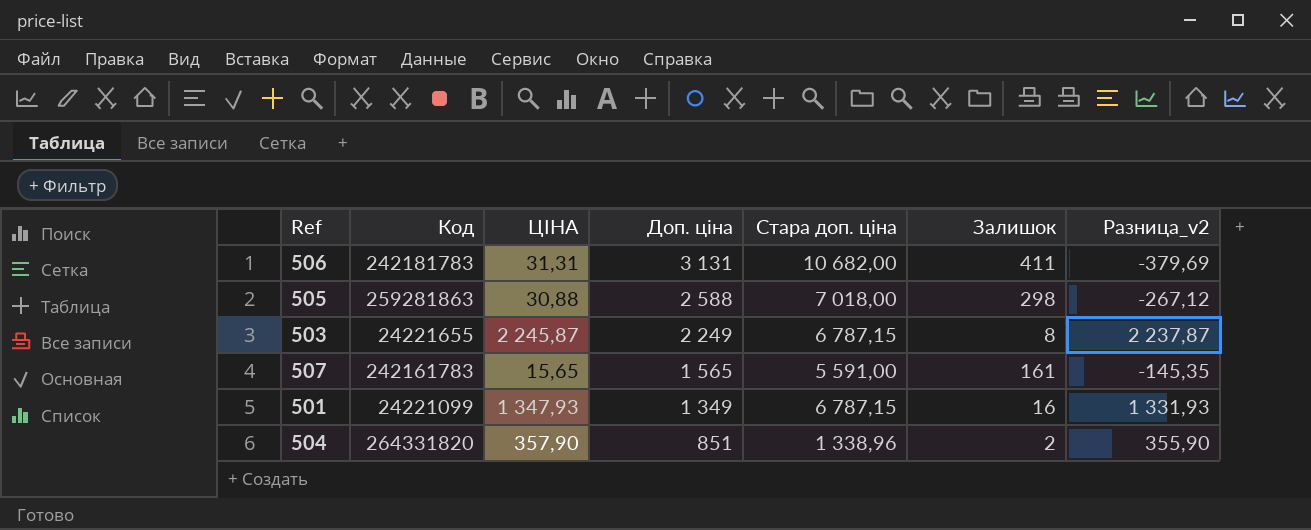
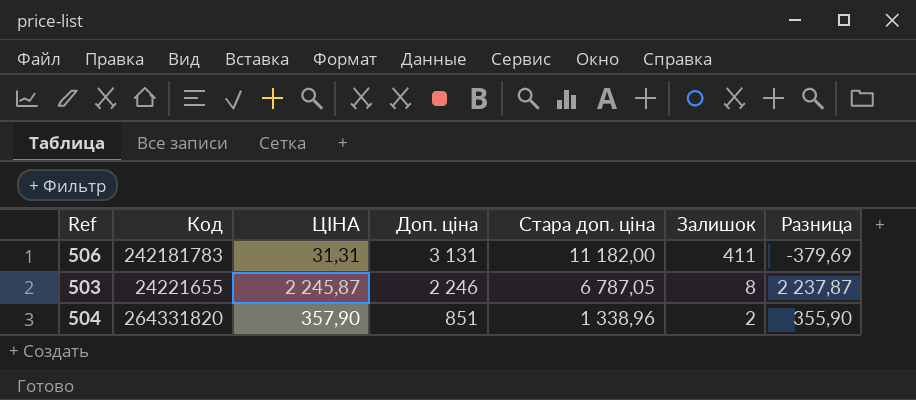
column name: Разница_v2 -> Разница
row 505: 259281863 | 30,88 | 2 588 | 7 018,00 | 298 | -267,12 -> none
row 507: 242161783 | 15,65 | 1 565 | 5 591,00 | 161 | -145,35 -> none
row 501: 24221099 | 1 347,93 | 1 349 | 6 787,15 | 16 | 1 331,93 -> none
506 | Стара доп. ціна: 10 682,00 -> 11 182,00
503 | Доп. ціна: 2 249 -> 2 246
503 | Стара доп. ціна: 6 787,15 -> 6 787,05

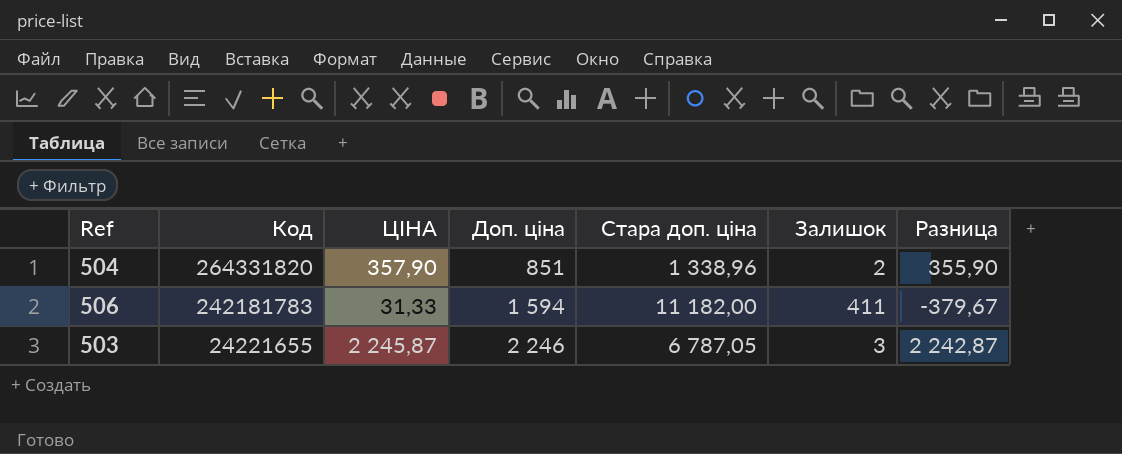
row order: Доп. ціна descending -> Код descending
506 | ЦІНА: 31,31 -> 31,33
506 | Доп. ціна: 3 131 -> 1 594
506 | Разница: -379,69 -> -379,67
503 | Залишок: 8 -> 3
503 | Разница: 2 237,87 -> 2 242,87

